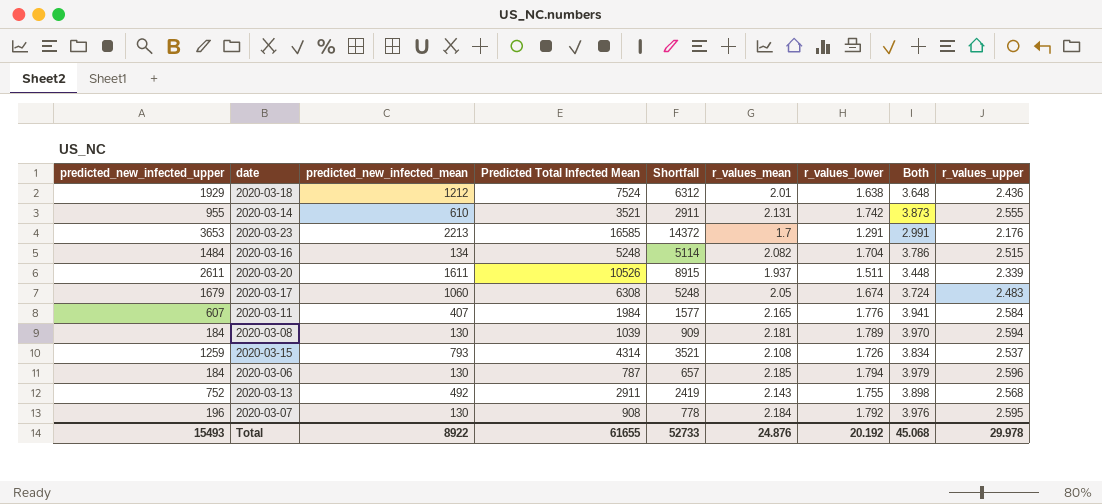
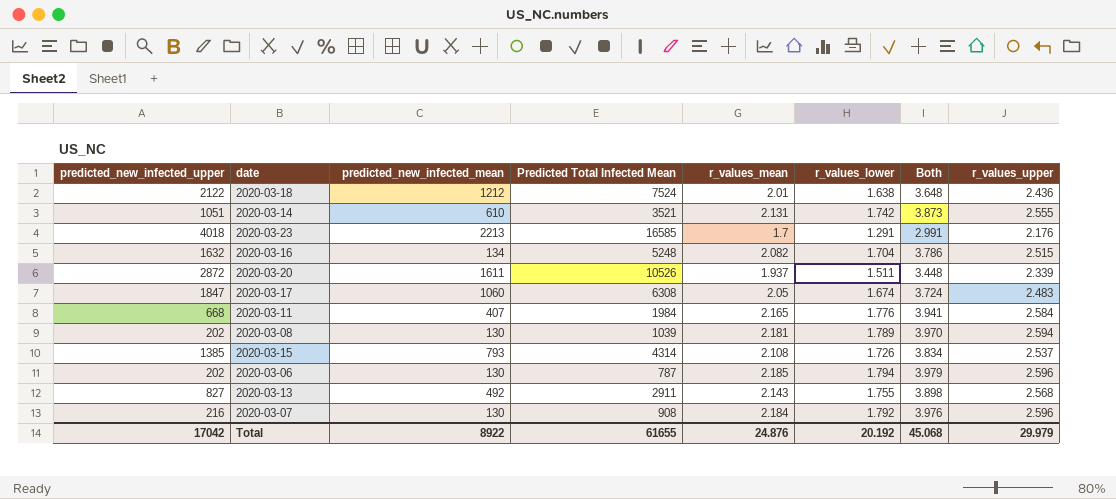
column Shortfall | formula: [Predicted Total Infected Mean] - [predicted_new_infected_mean] -> none
2020-03-18 | predicted_new_infected_upper: 1929 -> 2122
2020-03-14 | predicted_new_infected_upper: 955 -> 1051
2020-03-23 | predicted_new_infected_upper: 3653 -> 4018
2020-03-16 | predicted_new_infected_upper: 1484 -> 1632
2020-03-20 | predicted_new_infected_upper: 2611 -> 2872
2020-03-17 | predicted_new_infected_upper: 1679 -> 1847
2020-03-11 | predicted_new_infected_upper: 607 -> 668
2020-03-08 | predicted_new_infected_upper: 184 -> 202
2020-03-15 | predicted_new_infected_upper: 1259 -> 1385
2020-03-06 | predicted_new_infected_upper: 184 -> 202
2020-03-13 | predicted_new_infected_upper: 752 -> 827
2020-03-07 | predicted_new_infected_upper: 196 -> 216
2020-03-07 | r_values_upper: 2.595 -> 2.596
Total | predicted_new_infected_upper: 15493 -> 17042
Total | r_values_upper: 29.978 -> 29.979

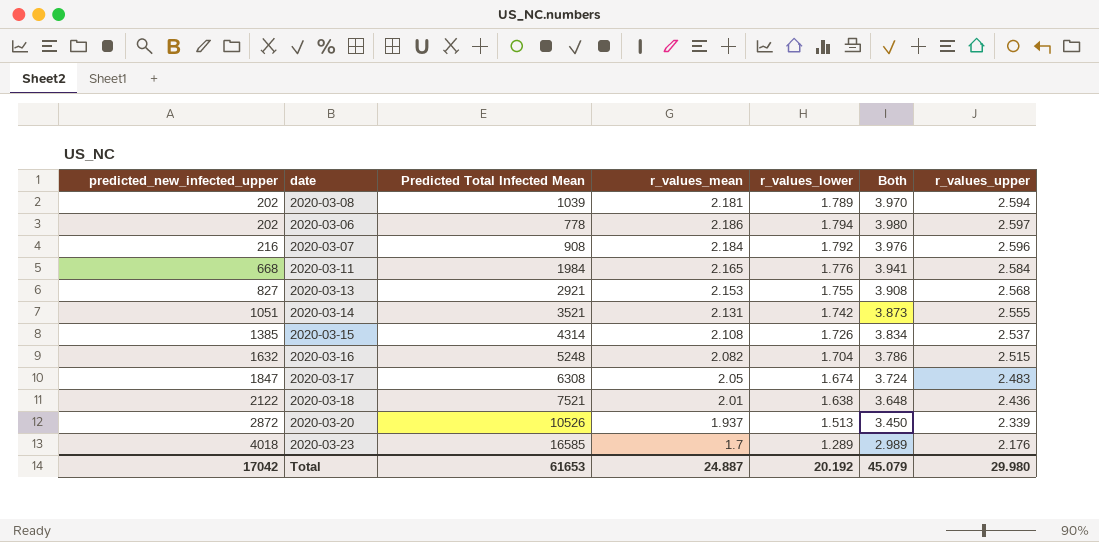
row order: none -> predicted_new_infected_upper ascending
column predicted_new_infected_mean | position: 3 -> none
2020-03-06 | Predicted Total Infected Mean: 787 -> 778
2020-03-06 | r_values_mean: 2.185 -> 2.186
2020-03-06 | Both: 3.979 -> 3.980
2020-03-06 | r_values_upper: 2.596 -> 2.597
2020-03-13 | Predicted Total Infected Mean: 2911 -> 2921
2020-03-13 | r_values_mean: 2.143 -> 2.153
2020-03-13 | Both: 3.898 -> 3.908
2020-03-18 | Predicted Total Infected Mean: 7524 -> 7521
2020-03-20 | r_values_lower: 1.511 -> 1.513
2020-03-20 | Both: 3.448 -> 3.450
2020-03-23 | r_values_lower: 1.291 -> 1.289
2020-03-23 | Both: 2.991 -> 2.989
Total | Predicted Total Infected Mean: 61655 -> 61653
Total | r_values_mean: 24.876 -> 24.887
Total | Both: 45.068 -> 45.079
Total | r_values_upper: 29.979 -> 29.980

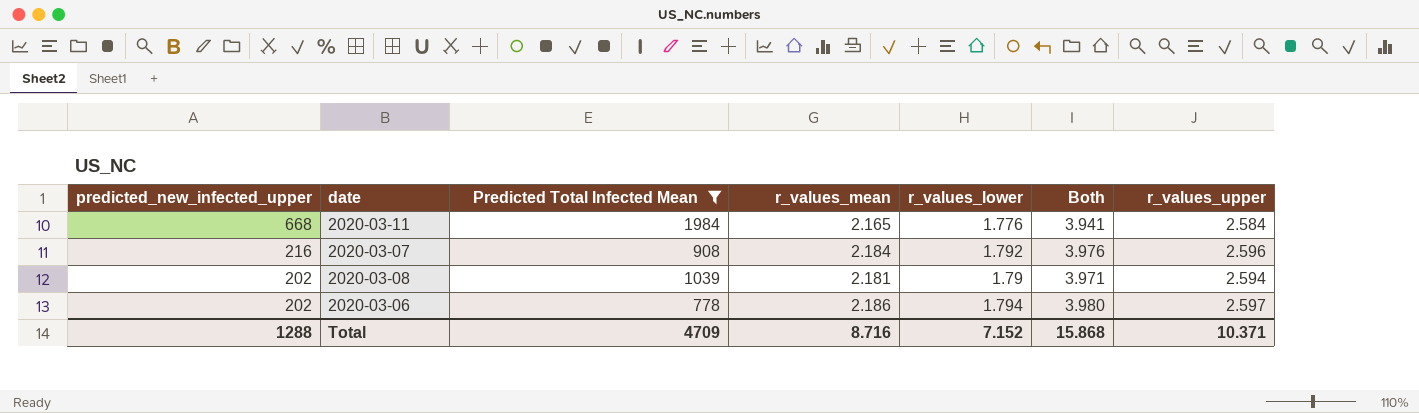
filter: none -> Predicted Total Infected Mean <= 1984
row order: predicted_new_infected_upper ascending -> predicted_new_infected_upper descending
2020-03-08 | r_values_lower: 1.789 -> 1.79
2020-03-08 | Both: 3.970 -> 3.971
Total | predicted_new_infected_upper: 17042 -> 1288
Total | Predicted Total Infected Mean: 61653 -> 4709
Total | r_values_mean: 24.887 -> 8.716
Total | r_values_lower: 20.192 -> 7.152
Total | Both: 45.079 -> 15.868
Total | r_values_upper: 29.980 -> 10.371

